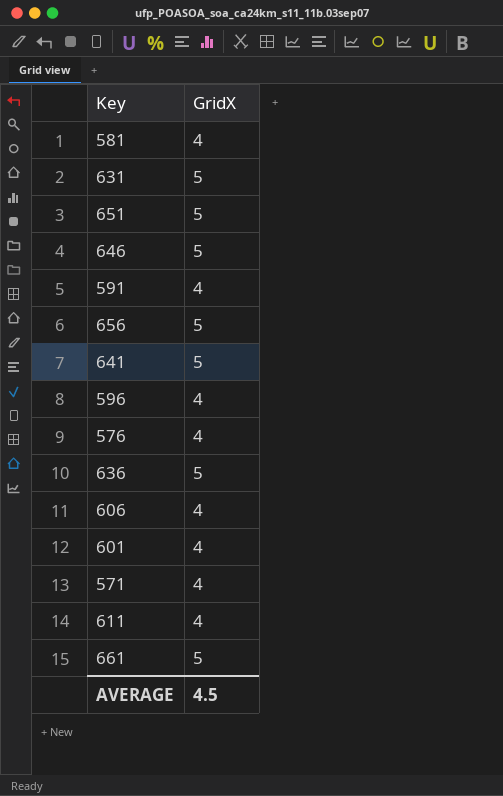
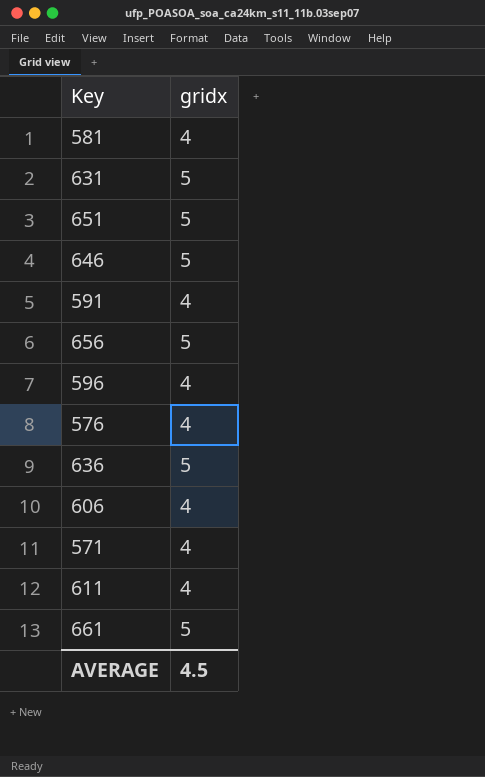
column name: GridX -> gridx
row 641: 5 -> none
row 601: 4 -> none

